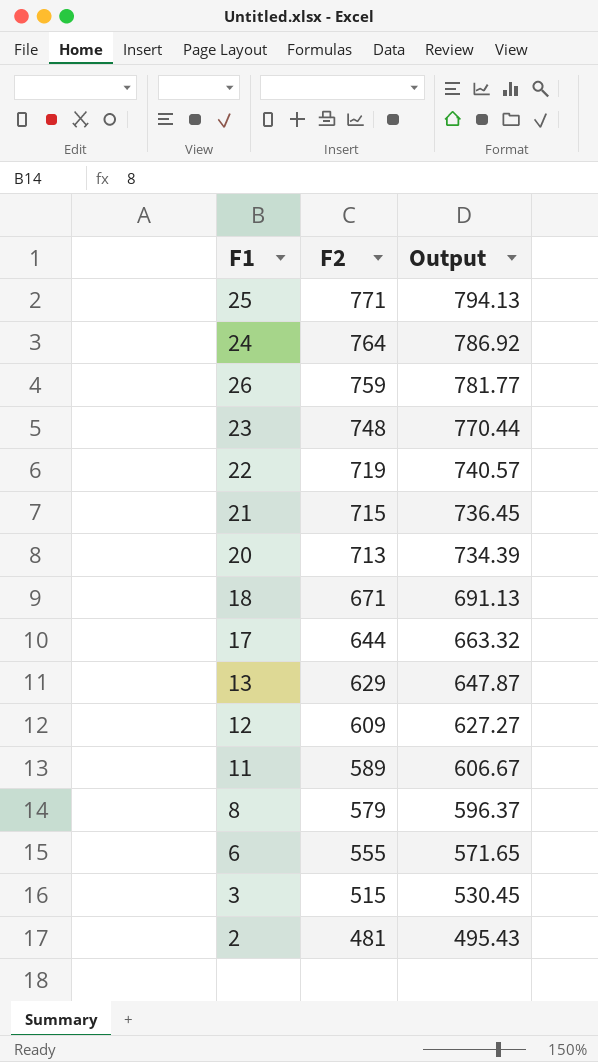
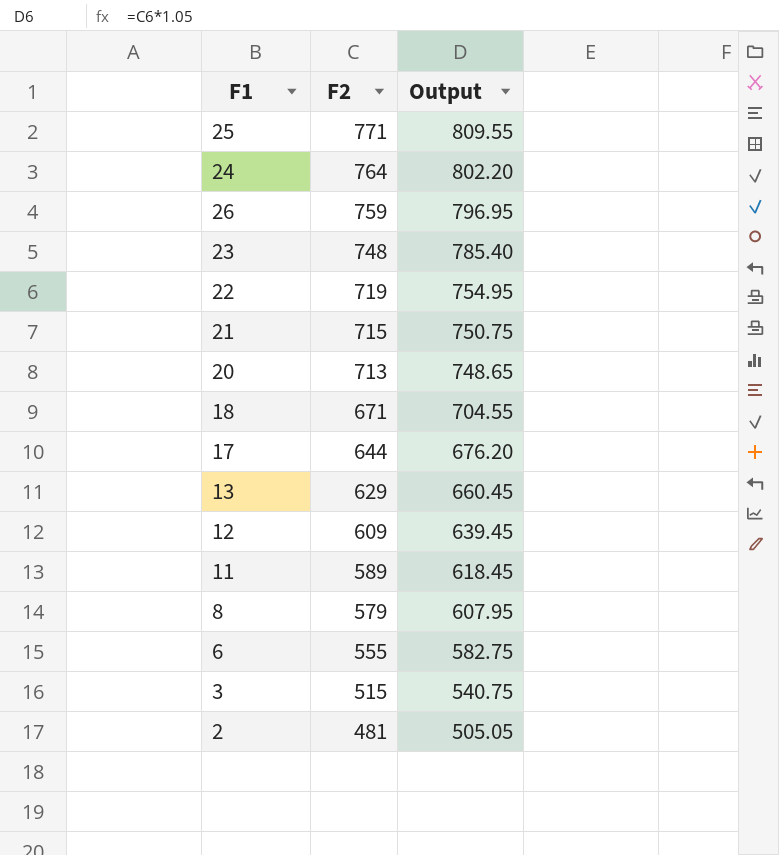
column Output | formula: [F2] * 1.03 -> [F2] * 1.05

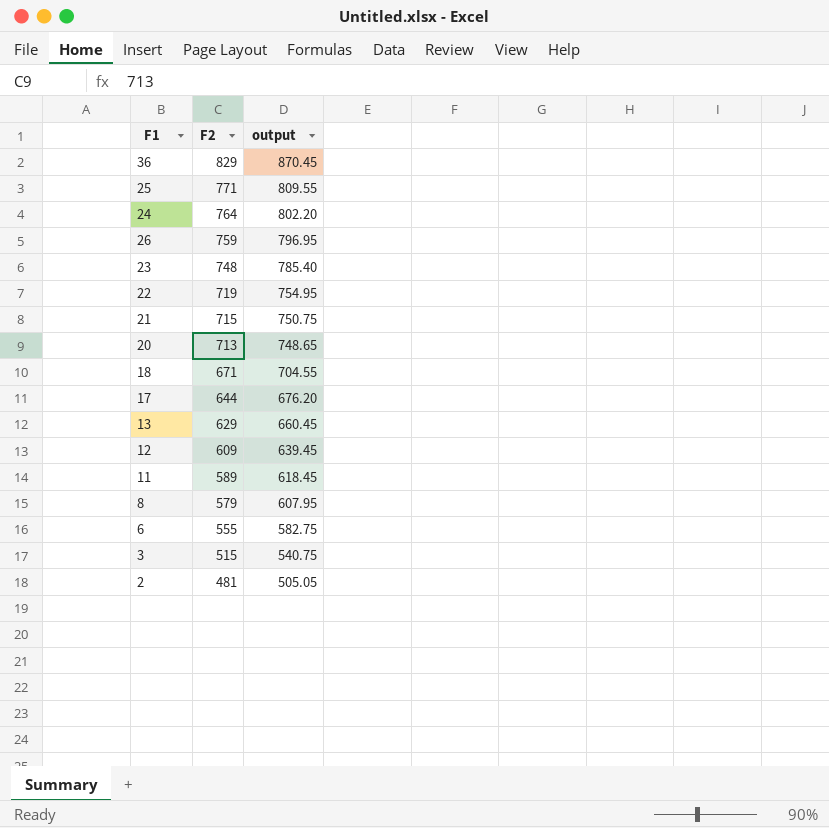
column name: Output -> output
row 36: none -> 829 | 870.45

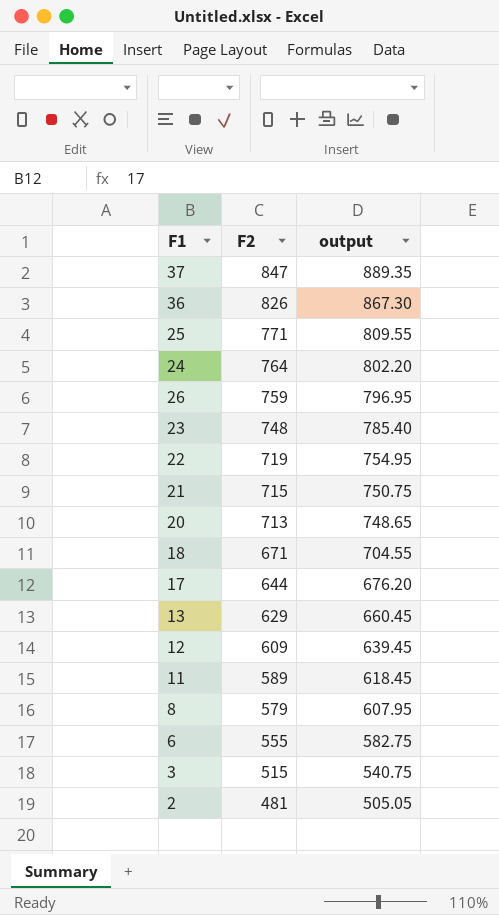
row 37: none -> 847 | 889.35
36 | F2: 829 -> 826
36 | output: 870.45 -> 867.30

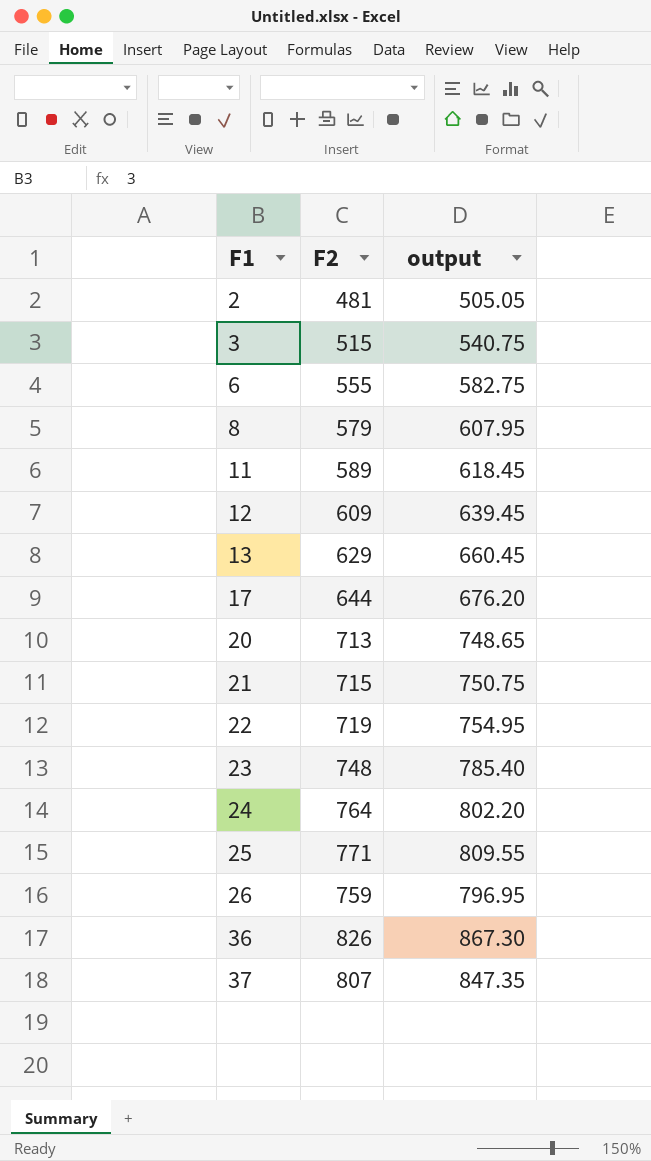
row order: F2 descending -> F1 ascending
row 18: 671 | 704.55 -> none
37 | F2: 847 -> 807
37 | output: 889.35 -> 847.35

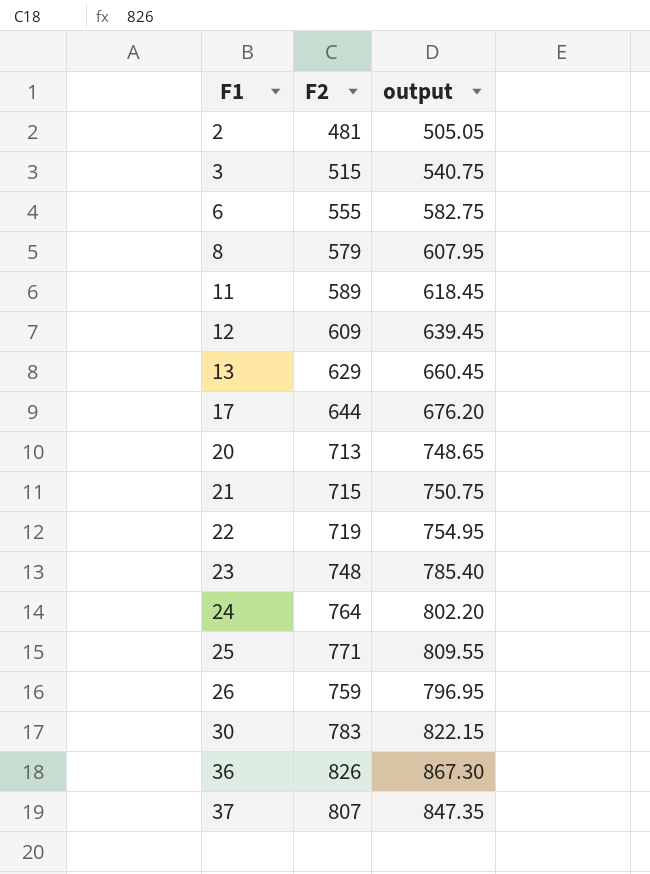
row 30: none -> 783 | 822.15

